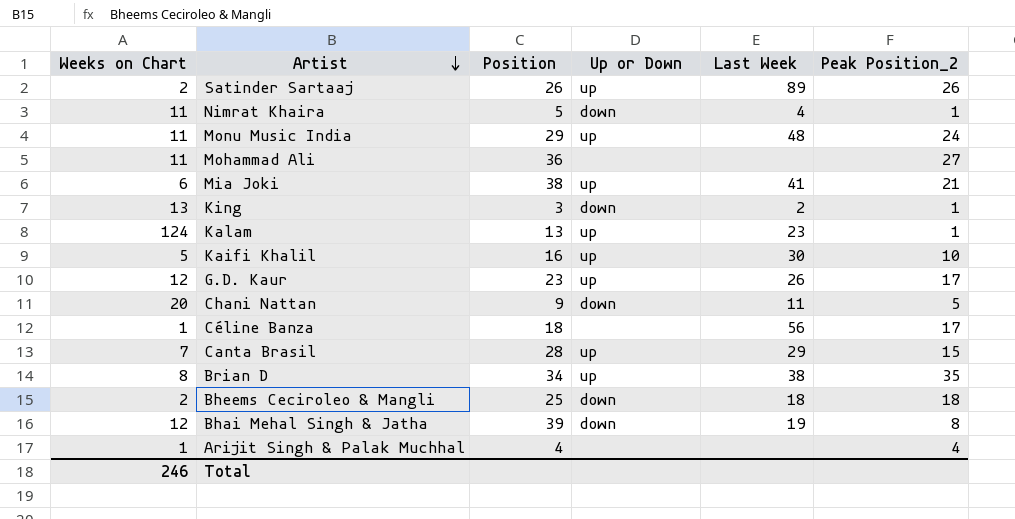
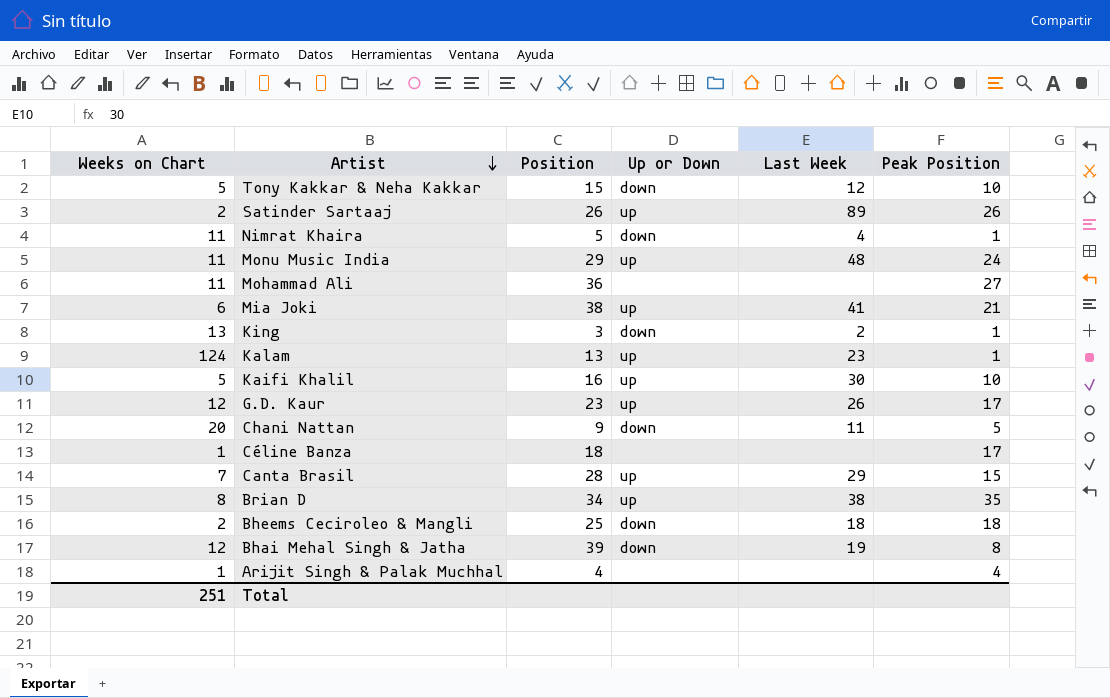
column name: Peak Position_2 -> Peak Position
row Tony Kakkar & Neha Kakkar: none -> 5 | 15 | down | 12 | 10
Céline Banza | Last Week: 56 -> none
Total | Weeks on Chart: 246 -> 251

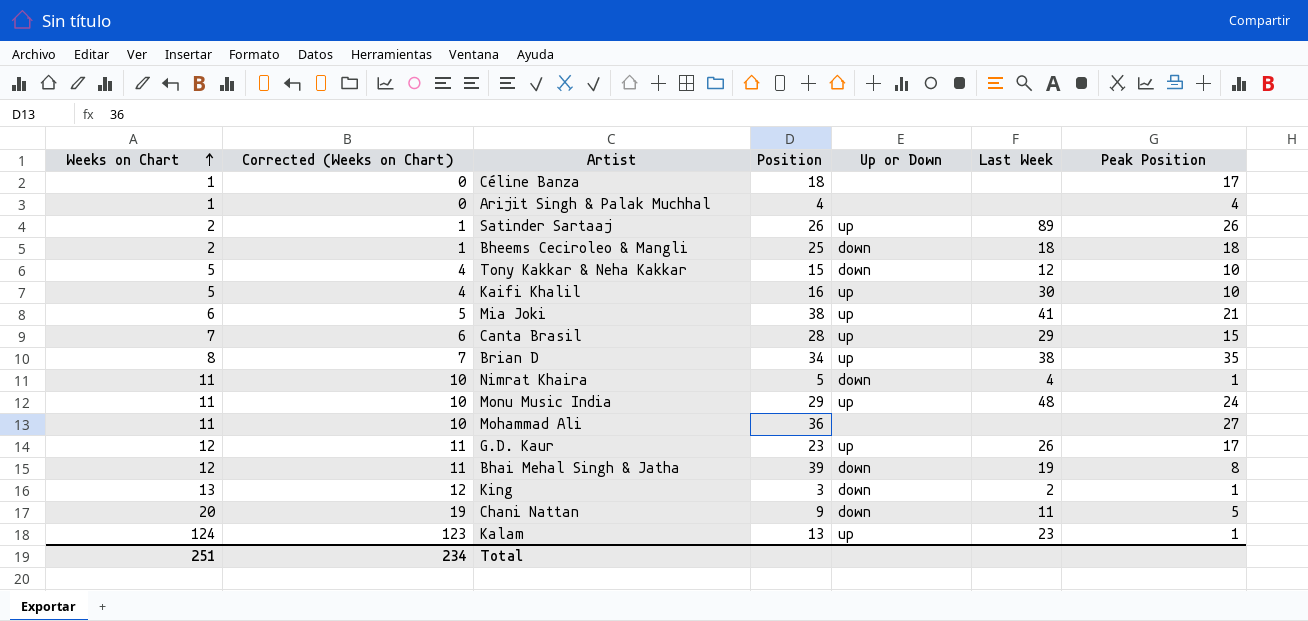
row order: Artist descending -> Weeks on Chart ascending
column Corrected (Weeks on Chart) | formula: none -> [Weeks on Chart] - 1

